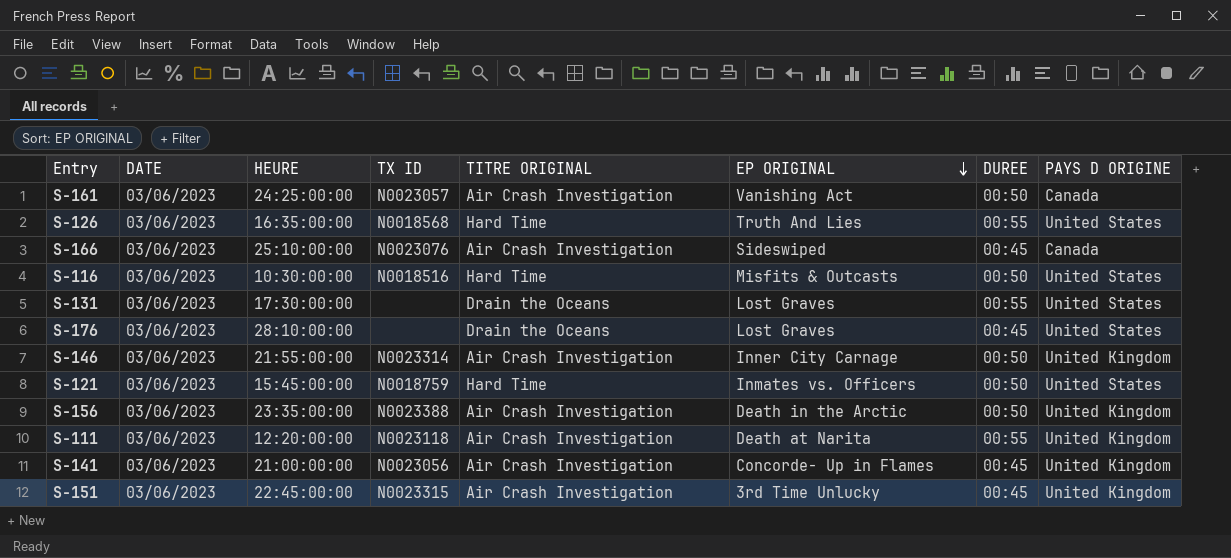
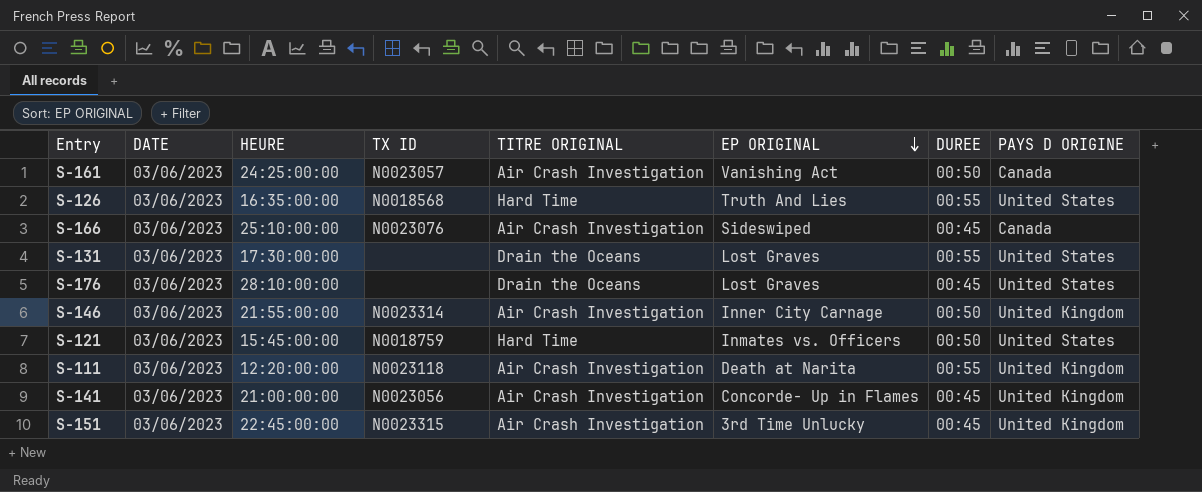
row S-116: 03/06/2023 | 10:30:00:00 | N0018516 | Hard Time | Misfits & Outcasts | 00:50 | United States -> none
row S-156: 03/06/2023 | 23:35:00:00 | N0023388 | Air Crash Investigation | Death in the Arctic | 00:50 | United Kingdom -> none

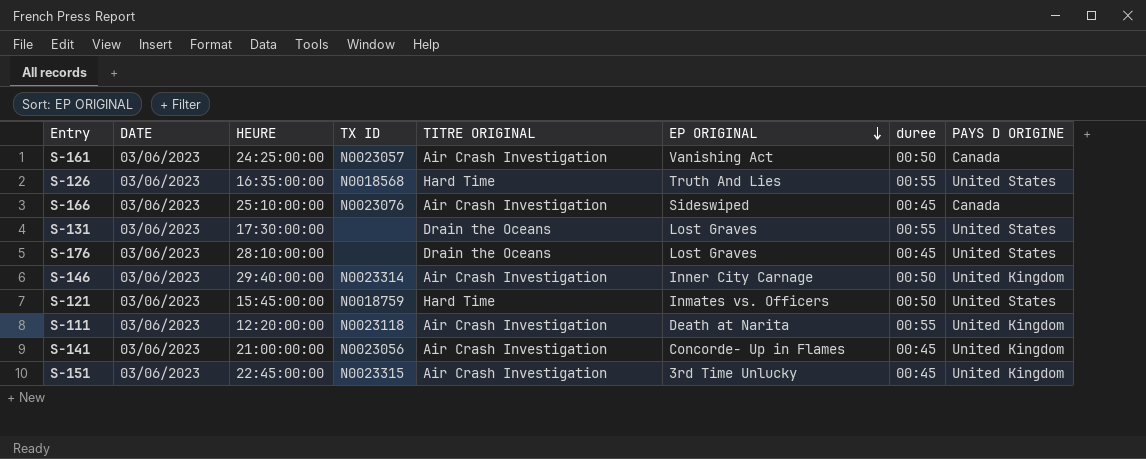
column name: DUREE -> duree
S-146 | HEURE: 21:55:00:00 -> 29:40:00:00

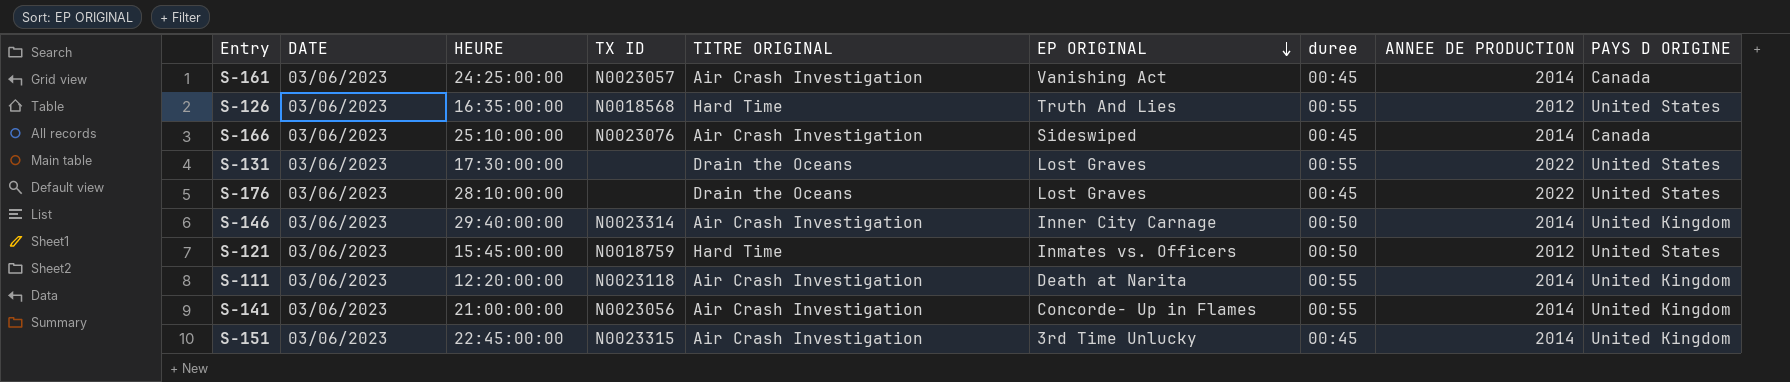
column ANNEE DE PRODUCTION | position: none -> 8
S-161 | duree: 00:50 -> 00:45
S-141 | duree: 00:45 -> 00:55

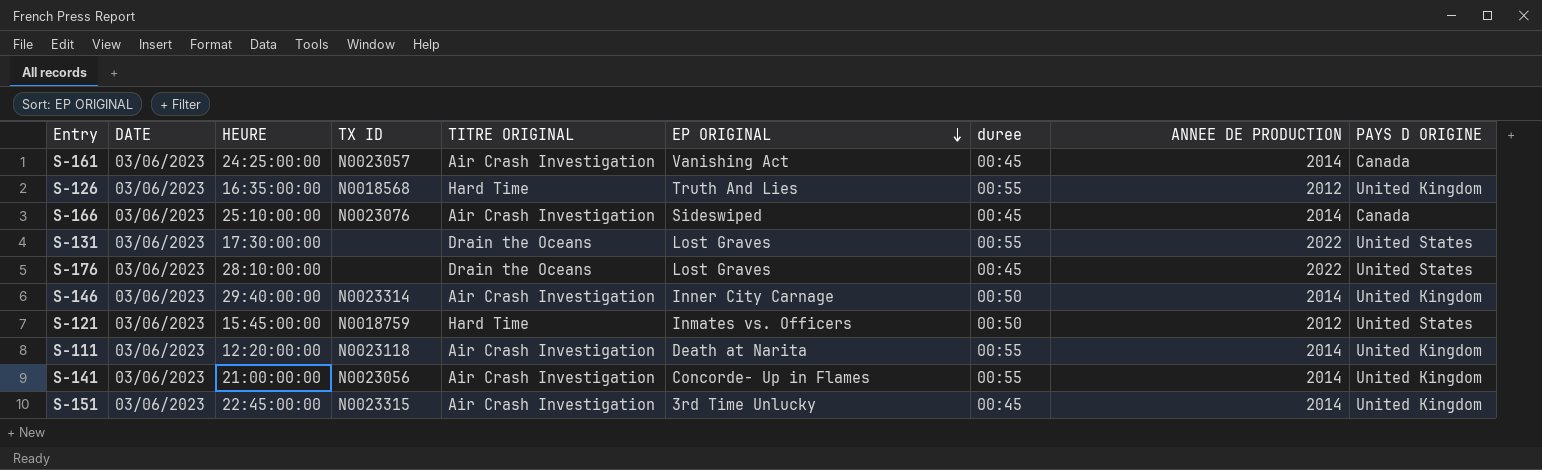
S-126 | PAYS D ORIGINE: United States -> United Kingdom

